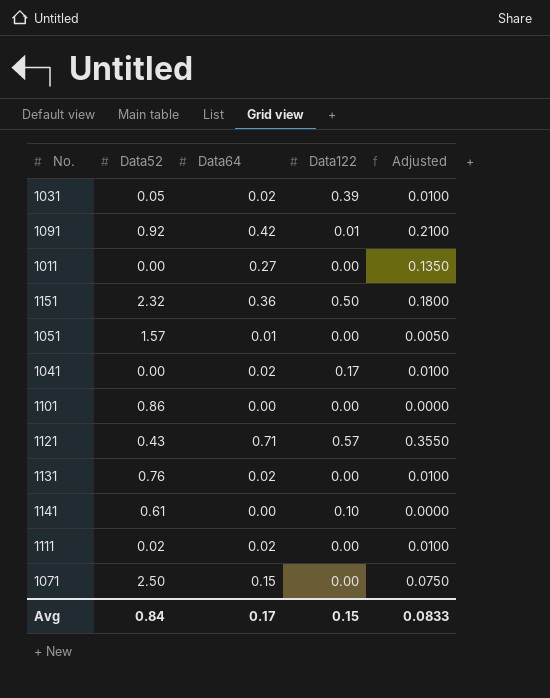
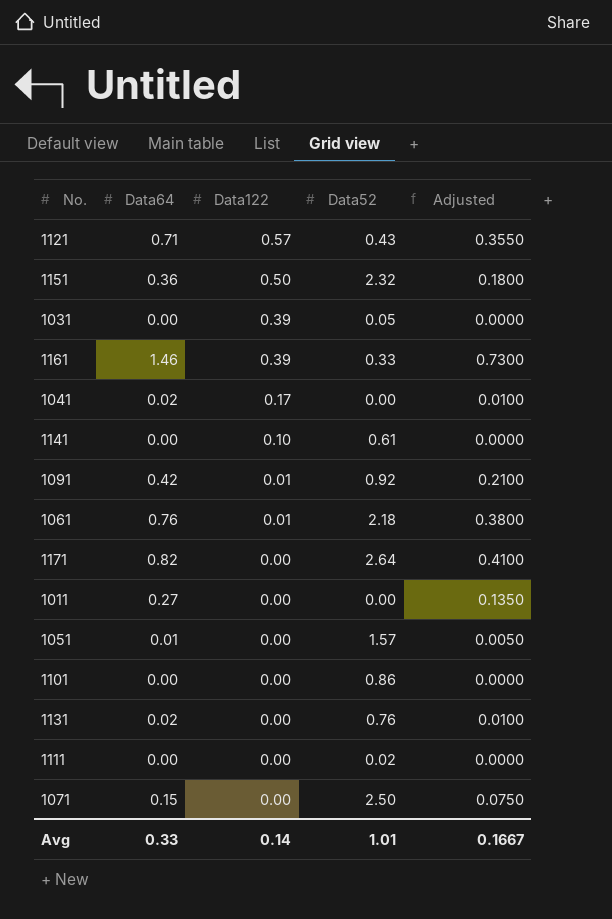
row order: none -> Data122 descending
column Data52 | position: 2 -> 4
1031 | Data64: 0.02 -> 0.00
1031 | Adjusted: 0.0100 -> 0.0000
row 1161: none -> 1.46 | 0.39 | 0.33 | 0.7300
row 1061: none -> 0.76 | 0.01 | 2.18 | 0.3800
row 1171: none -> 0.82 | 0.00 | 2.64 | 0.4100
1111 | Data64: 0.02 -> 0.00
1111 | Adjusted: 0.0100 -> 0.0000
Avg | Data64: 0.17 -> 0.33
Avg | Data122: 0.15 -> 0.14
Avg | Data52: 0.84 -> 1.01
Avg | Adjusted: 0.0833 -> 0.1667

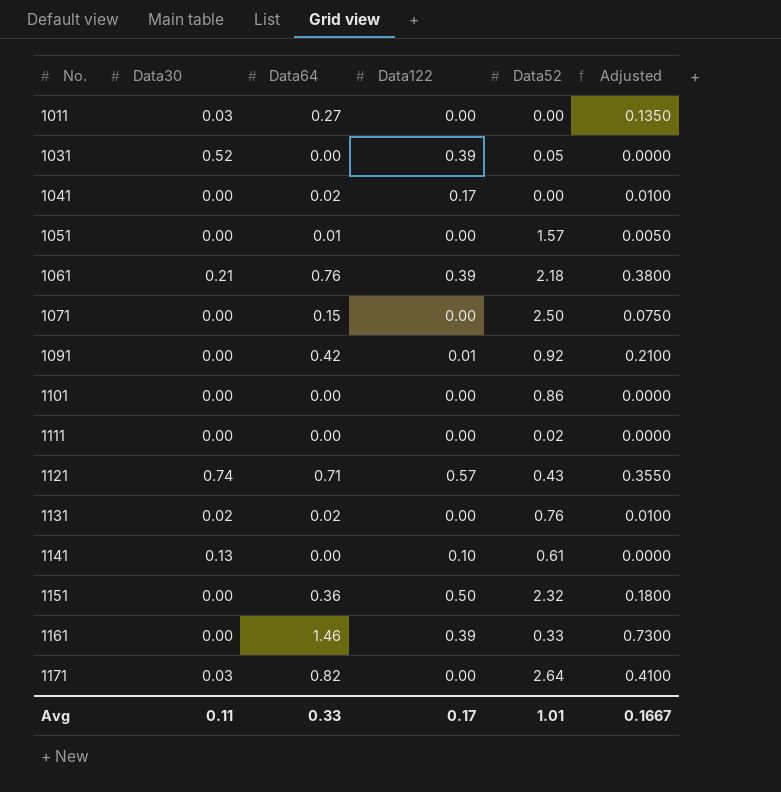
row order: Data122 descending -> No. ascending
column Data30 | position: none -> 2
1061 | Data122: 0.01 -> 0.39
Avg | Data122: 0.14 -> 0.17

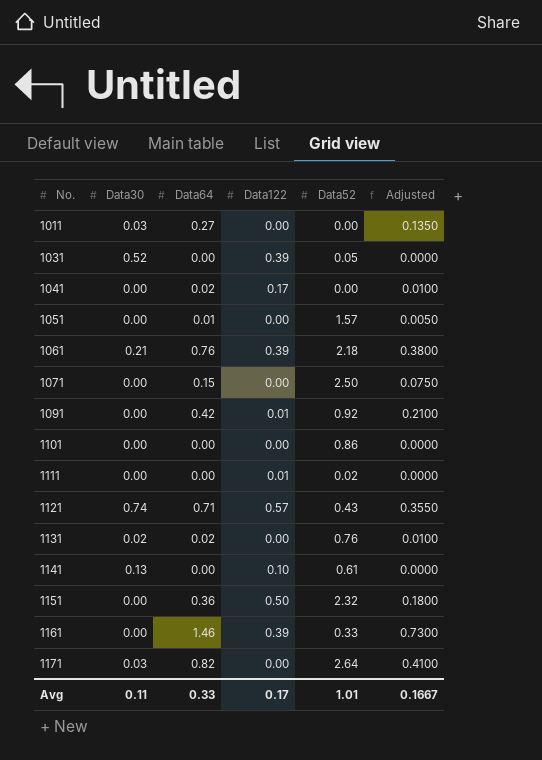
1111 | Data122: 0.00 -> 0.01

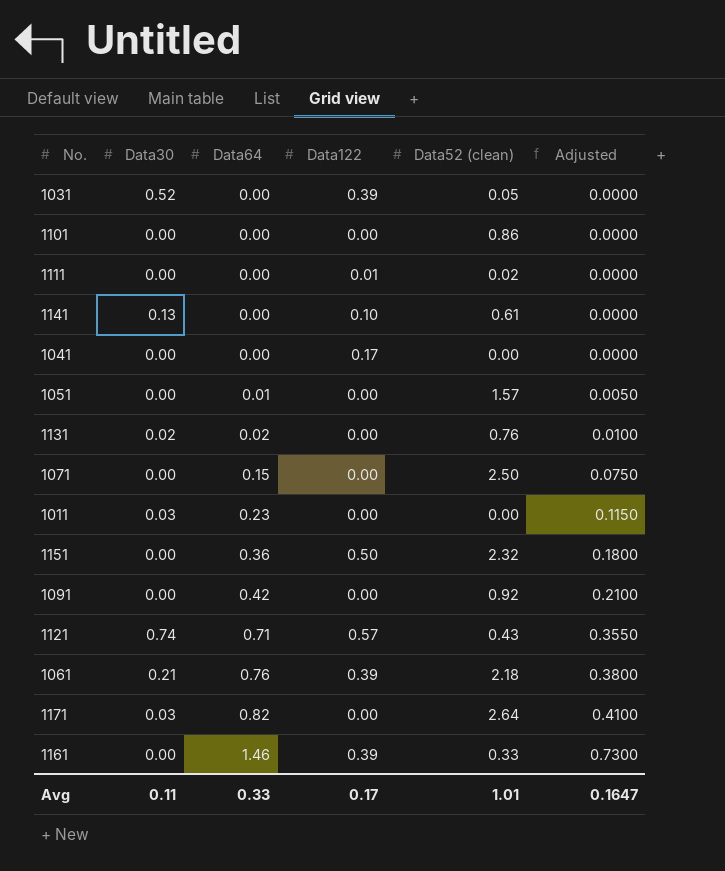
row order: No. ascending -> Data64 ascending
column name: Data52 -> Data52 (clean)
1041 | Data64: 0.02 -> 0.00
1041 | Adjusted: 0.0100 -> 0.0000
1011 | Data64: 0.27 -> 0.23
1011 | Adjusted: 0.1350 -> 0.1150
1091 | Data122: 0.01 -> 0.00
Avg | Adjusted: 0.1667 -> 0.1647

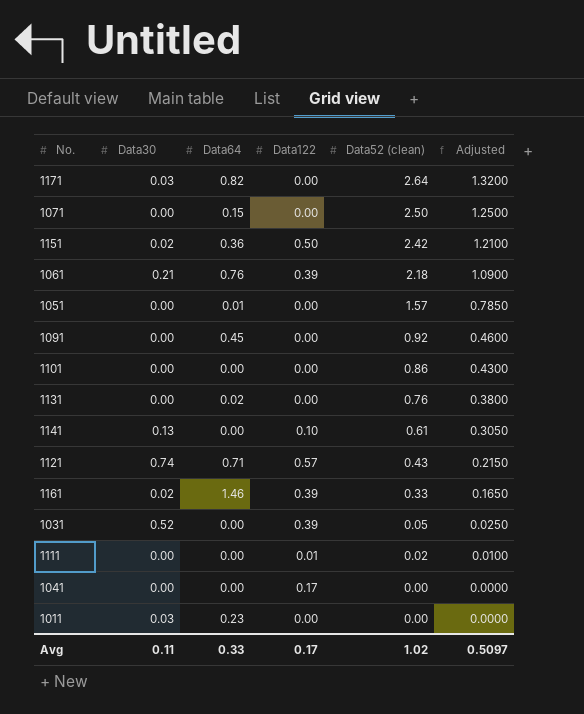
row order: Data64 ascending -> Data52 (clean) descending
column Adjusted | formula: [Data64] * 0.5 -> [Data52 (clean)] * 0.5
1151 | Data30: 0.00 -> 0.02
1151 | Data52 (clean): 2.32 -> 2.42
1091 | Data64: 0.42 -> 0.45
1131 | Data30: 0.02 -> 0.00
1161 | Data30: 0.00 -> 0.02
Avg | Data52 (clean): 1.01 -> 1.02
Avg | Adjusted: 0.1647 -> 0.5097

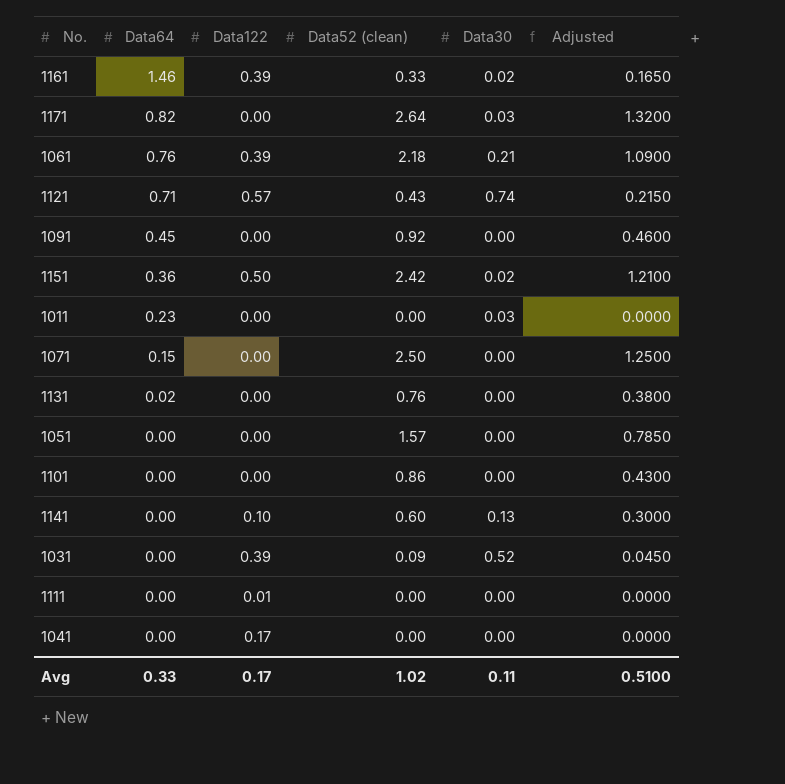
row order: Data52 (clean) descending -> Data64 descending
column Data30 | position: 2 -> 5
1051 | Data64: 0.01 -> 0.00
1141 | Data52 (clean): 0.61 -> 0.60
1141 | Adjusted: 0.3050 -> 0.3000
1031 | Data52 (clean): 0.05 -> 0.09
1031 | Adjusted: 0.0250 -> 0.0450
1111 | Data52 (clean): 0.02 -> 0.00
1111 | Adjusted: 0.0100 -> 0.0000
Avg | Adjusted: 0.5097 -> 0.5100

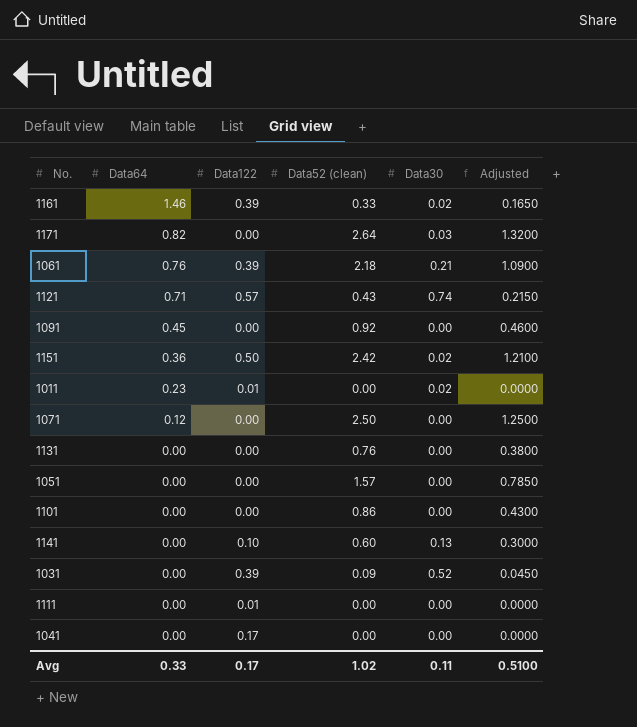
1011 | Data122: 0.00 -> 0.01
1011 | Data30: 0.03 -> 0.02
1071 | Data64: 0.15 -> 0.12
1131 | Data64: 0.02 -> 0.00

